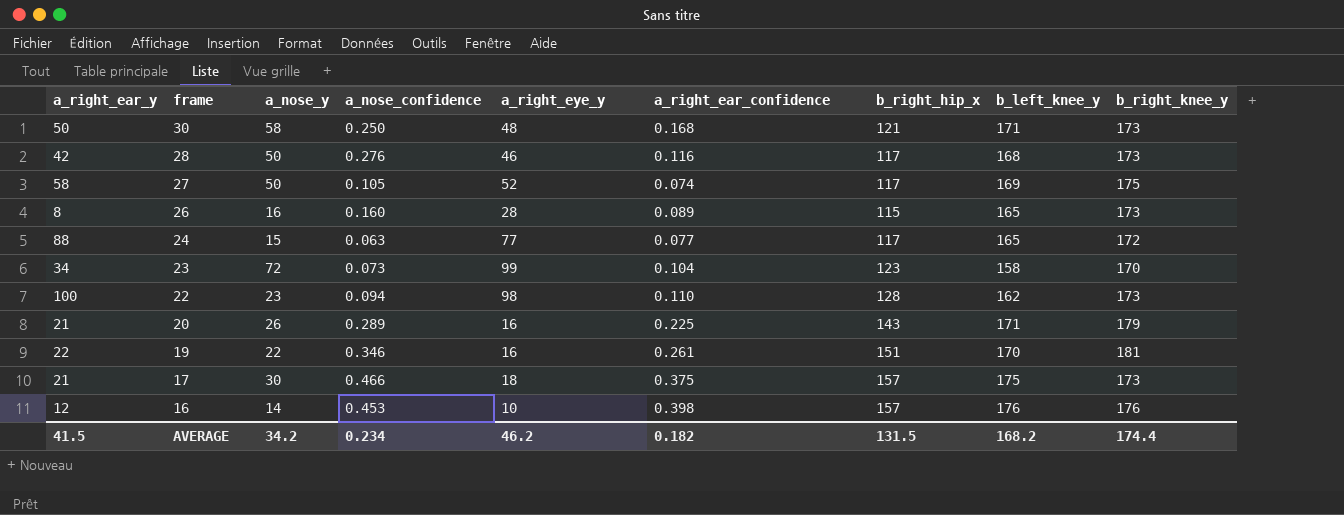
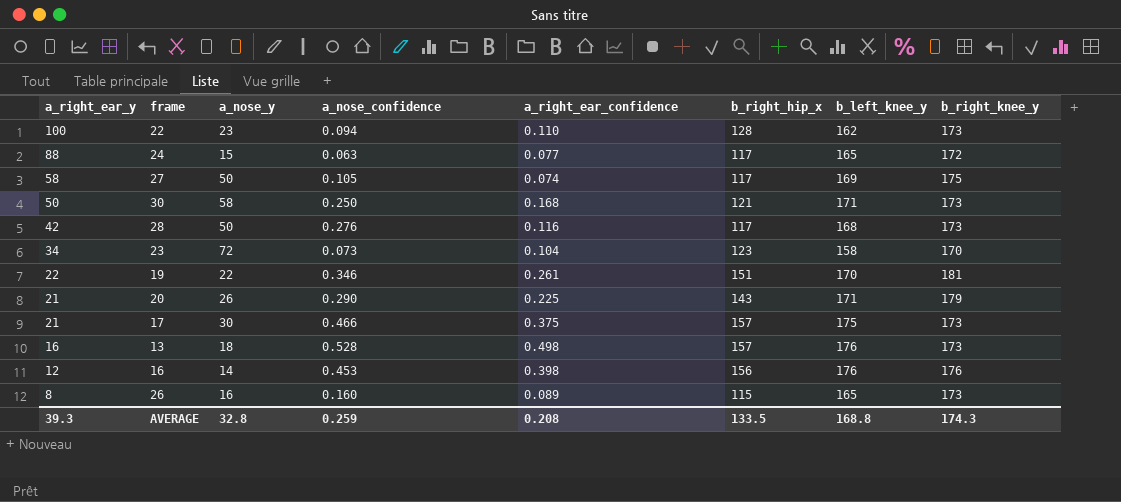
row order: frame descending -> a_right_ear_y descending
column a_right_eye_y | position: 5 -> none
20 | a_nose_confidence: 0.289 -> 0.290
row 13: none -> 16 | 18 | 0.528 | 0.498 | 157 | 176 | 173
16 | b_right_hip_x: 157 -> 156
AVERAGE | a_right_ear_y: 41.5 -> 39.3
AVERAGE | a_nose_y: 34.2 -> 32.8
AVERAGE | a_nose_confidence: 0.234 -> 0.259
AVERAGE | a_right_ear_confidence: 0.182 -> 0.208
AVERAGE | b_right_hip_x: 131.5 -> 133.5
AVERAGE | b_left_knee_y: 168.2 -> 168.8
AVERAGE | b_right_knee_y: 174.4 -> 174.3

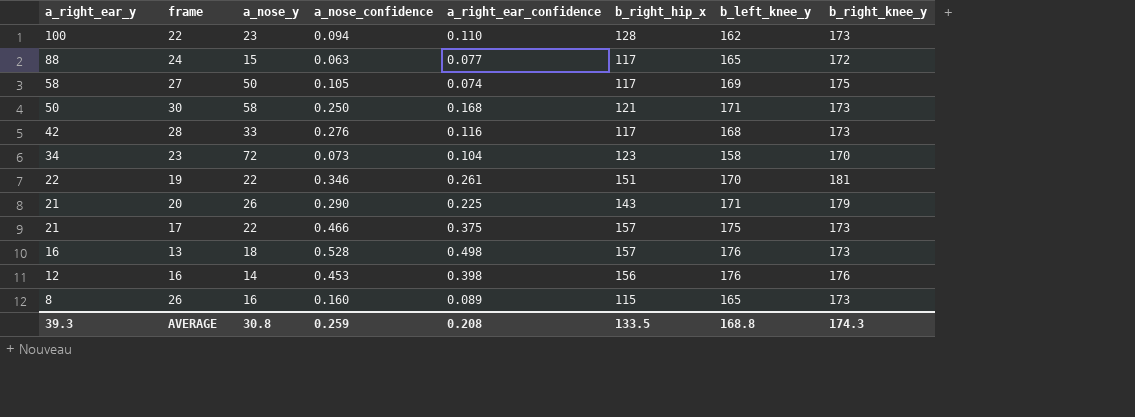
28 | a_nose_y: 50 -> 33
17 | a_nose_y: 30 -> 22
AVERAGE | a_nose_y: 32.8 -> 30.8

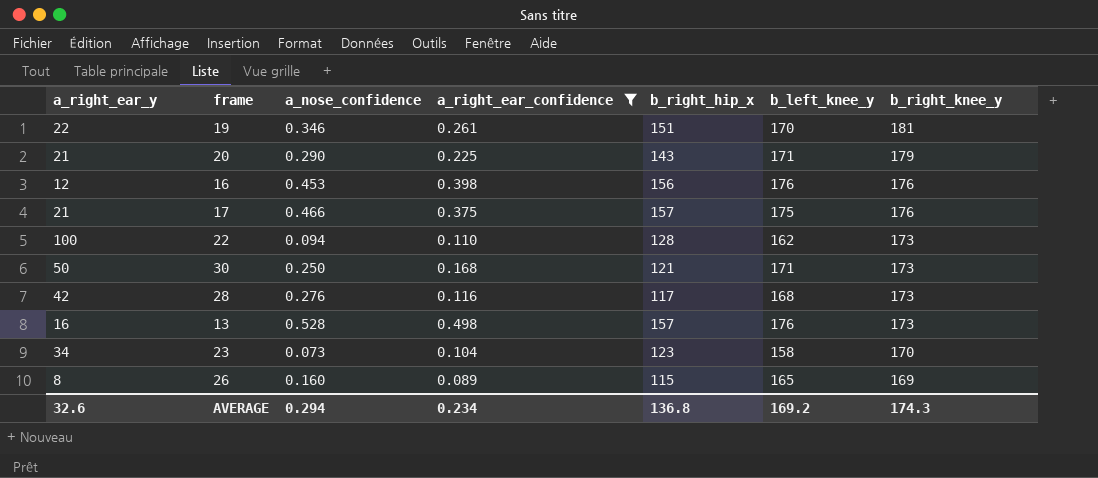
filter: none -> a_right_ear_confidence >= 0.089
row order: a_right_ear_y descending -> b_right_knee_y descending
column a_nose_y | position: 3 -> none
17 | b_right_knee_y: 173 -> 176
26 | b_right_knee_y: 173 -> 169
AVERAGE | a_right_ear_y: 39.3 -> 32.6
AVERAGE | a_nose_confidence: 0.259 -> 0.294
AVERAGE | a_right_ear_confidence: 0.208 -> 0.234
AVERAGE | b_right_hip_x: 133.5 -> 136.8
AVERAGE | b_left_knee_y: 168.8 -> 169.2

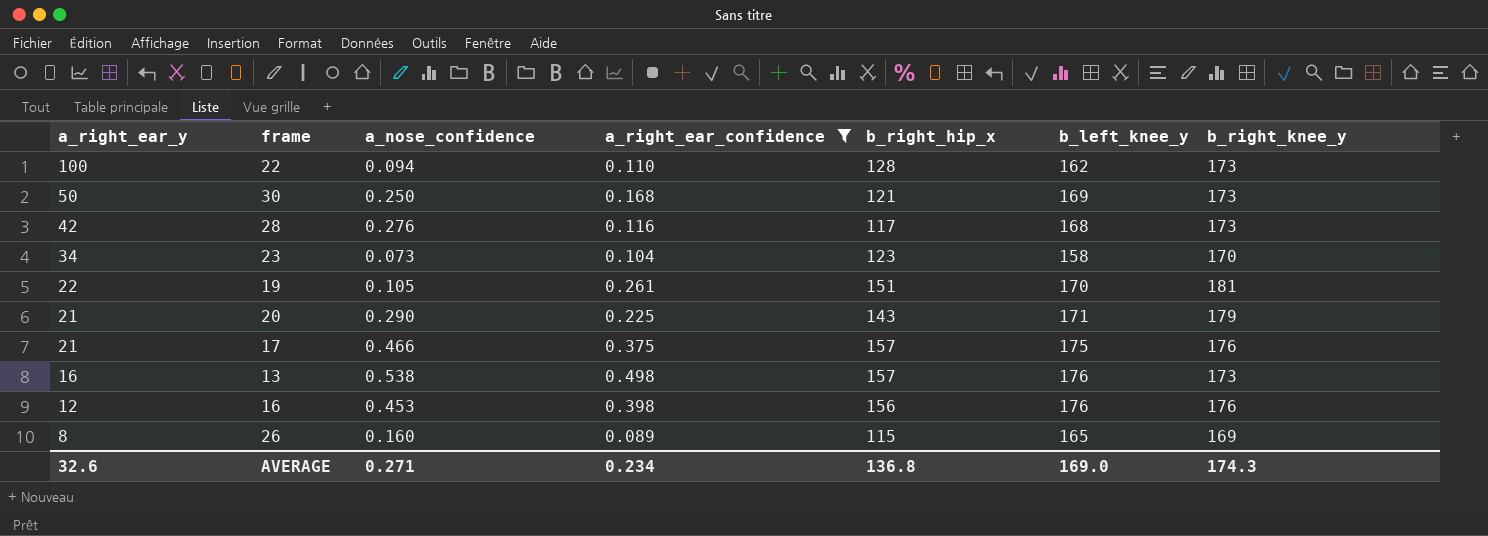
row order: b_right_knee_y descending -> a_right_ear_y descending
30 | b_left_knee_y: 171 -> 169
19 | a_nose_confidence: 0.346 -> 0.105
13 | a_nose_confidence: 0.528 -> 0.538
AVERAGE | a_nose_confidence: 0.294 -> 0.271
AVERAGE | b_left_knee_y: 169.2 -> 169.0

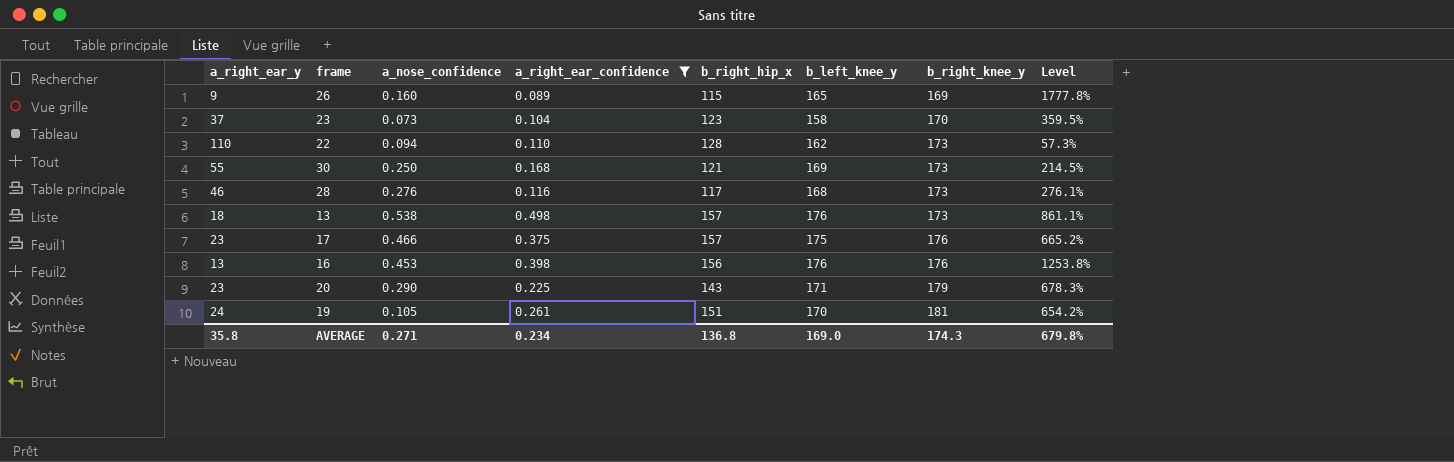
row order: a_right_ear_y descending -> b_right_knee_y ascending
column Level | formula: none -> ([b_right_knee_y] - [a_right_ear_y]) / [a_right_ear_y]
26 | a_right_ear_y: 8 -> 9
23 | a_right_ear_y: 34 -> 37
22 | a_right_ear_y: 100 -> 110
30 | a_right_ear_y: 50 -> 55
28 | a_right_ear_y: 42 -> 46
13 | a_right_ear_y: 16 -> 18
17 | a_right_ear_y: 21 -> 23
16 | a_right_ear_y: 12 -> 13
20 | a_right_ear_y: 21 -> 23
19 | a_right_ear_y: 22 -> 24
AVERAGE | a_right_ear_y: 32.6 -> 35.8

